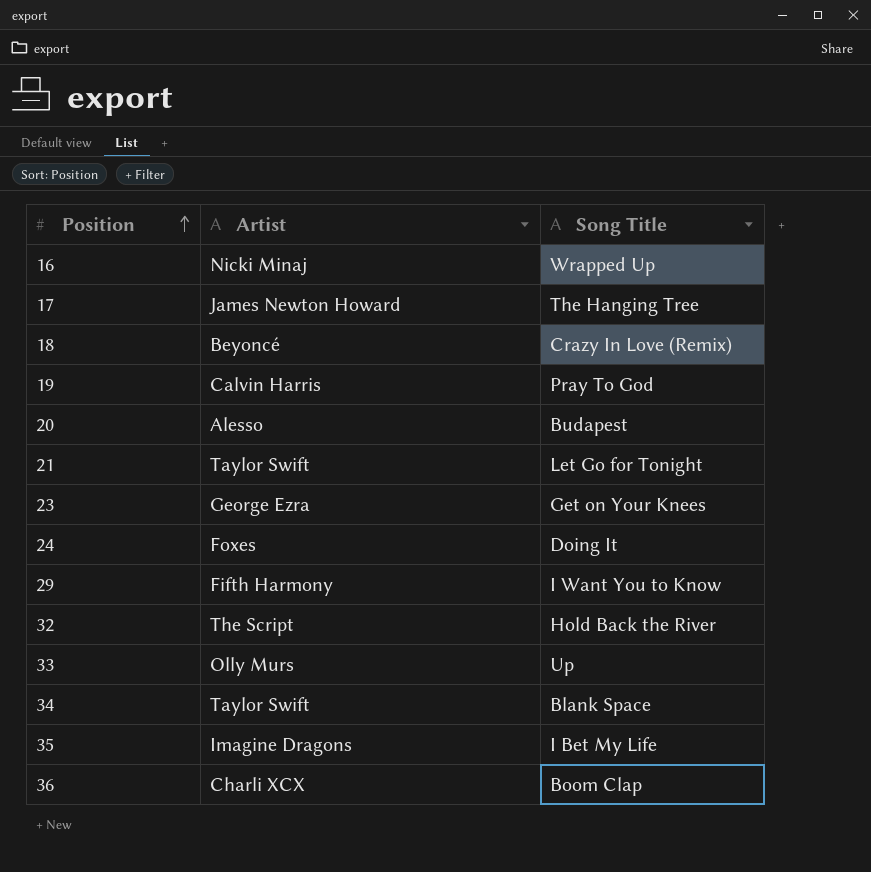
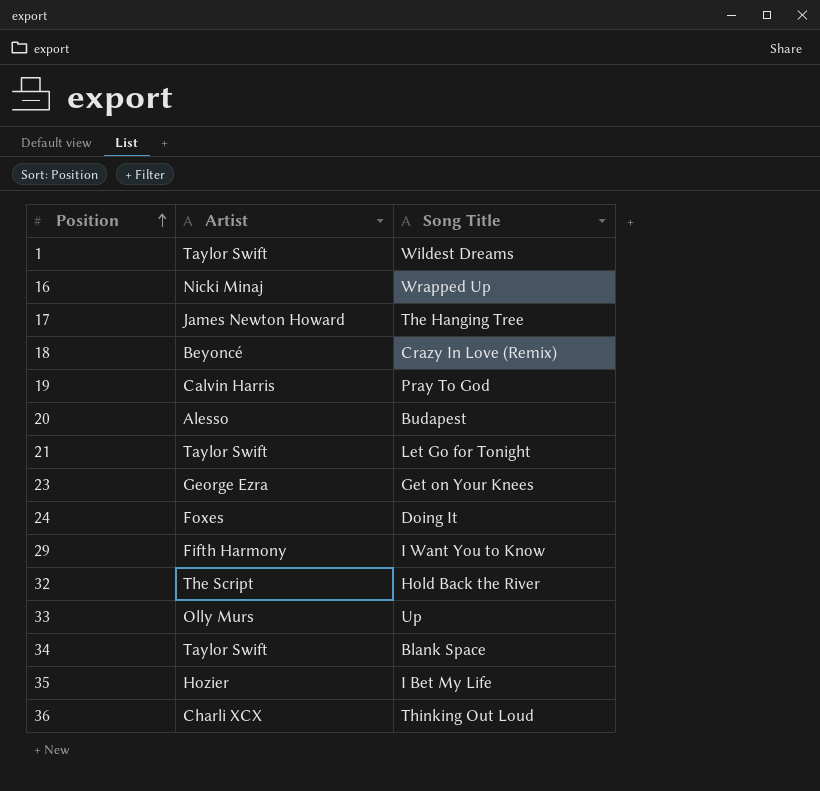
row 1: none -> Taylor Swift | Wildest Dreams
35 | Artist: Imagine Dragons -> Hozier
36 | Song Title: Boom Clap -> Thinking Out Loud

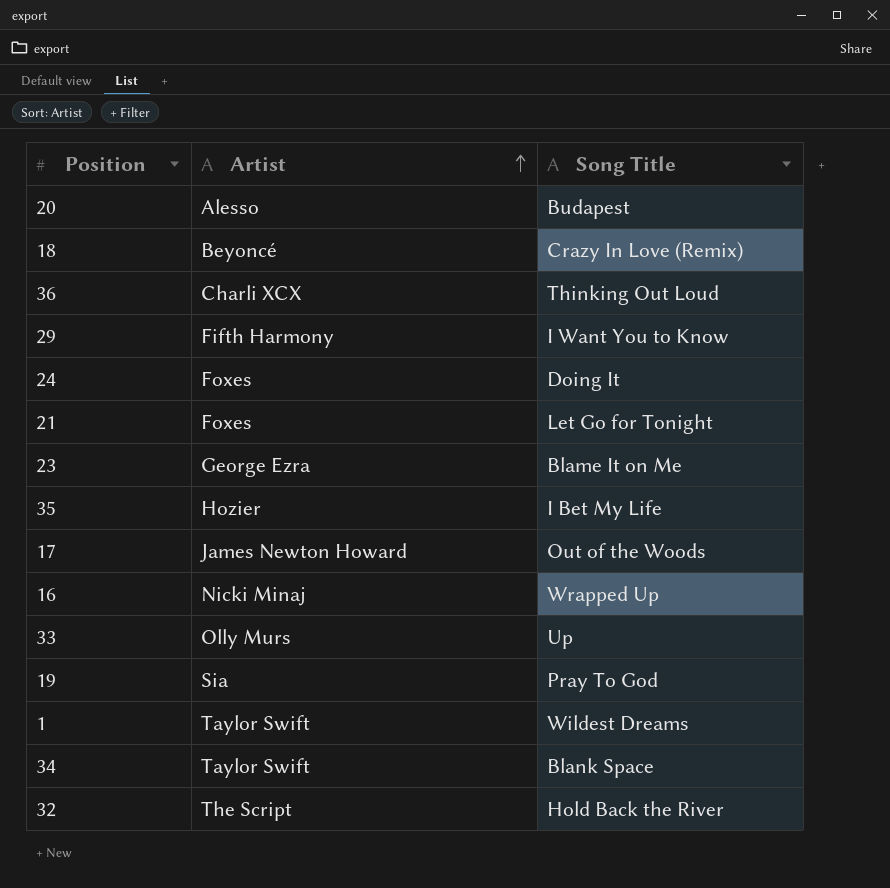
row order: Position ascending -> Artist ascending
21 | Artist: Taylor Swift -> Foxes
23 | Song Title: Get on Your Knees -> Blame It on Me
17 | Song Title: The Hanging Tree -> Out of the Woods
19 | Artist: Calvin Harris -> Sia

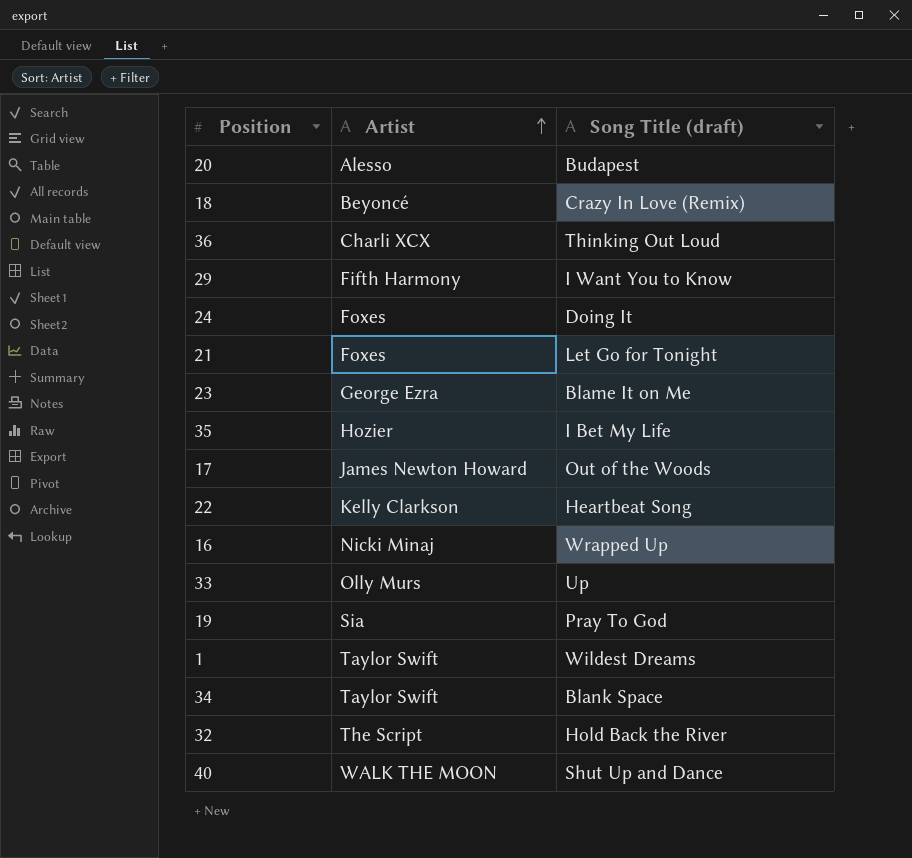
column name: Song Title -> Song Title (draft)
row 22: none -> Kelly Clarkson | Heartbeat Song
row 40: none -> WALK THE MOON | Shut Up and Dance

